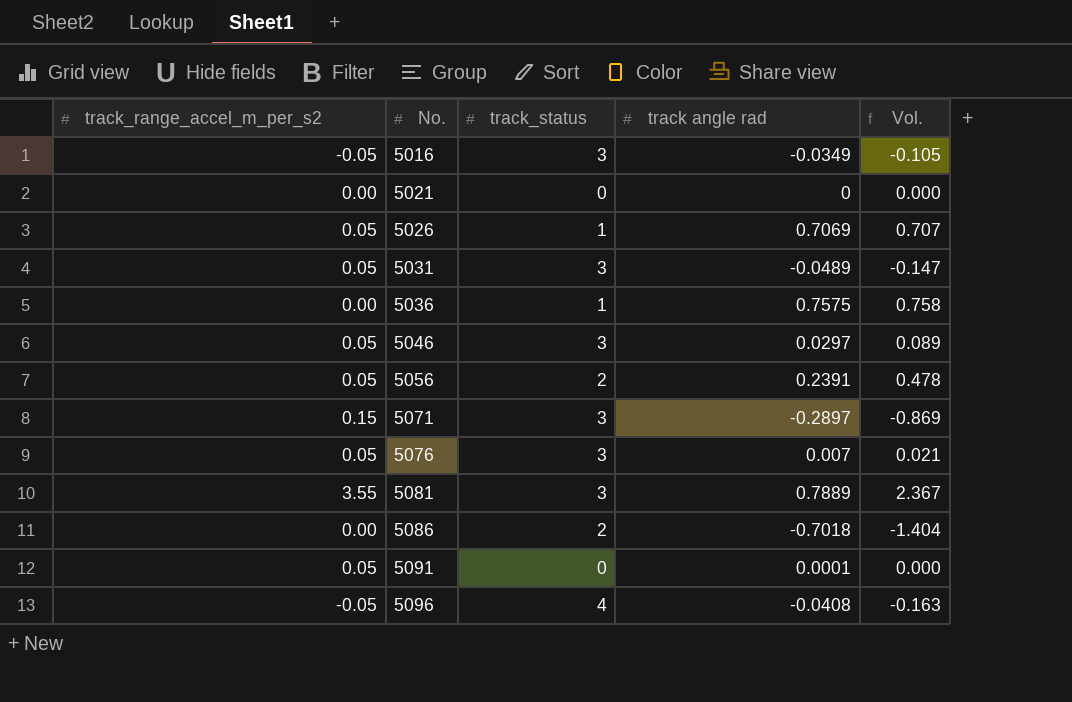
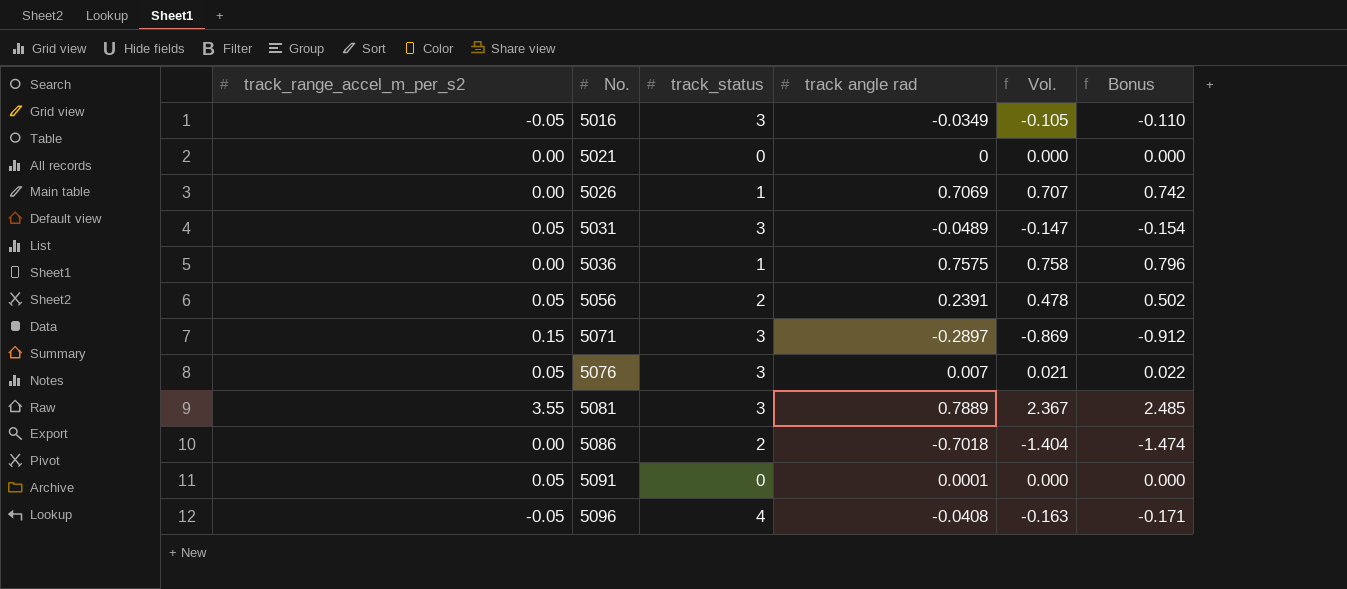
column Bonus | formula: none -> [Vol.] * 1.05
row 5046: 0.05 | 3 | 0.0297 | 0.089 -> none
5026 | track_range_accel_m_per_s2: 0.05 -> 0.00

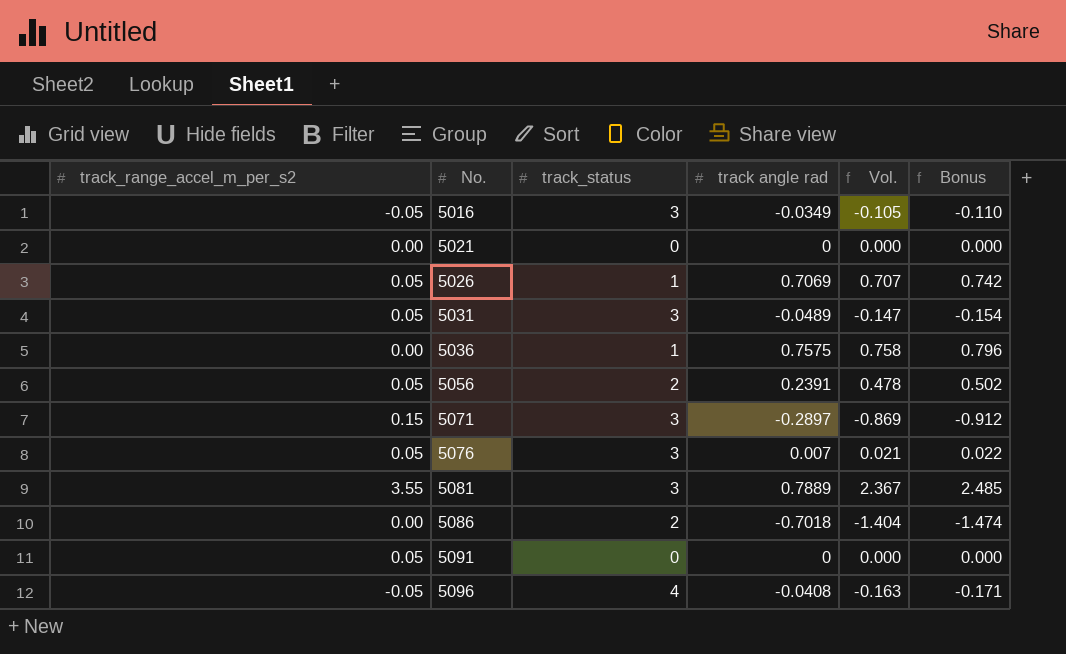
5026 | track_range_accel_m_per_s2: 0.00 -> 0.05
5091 | track angle rad: 0.0001 -> 0

